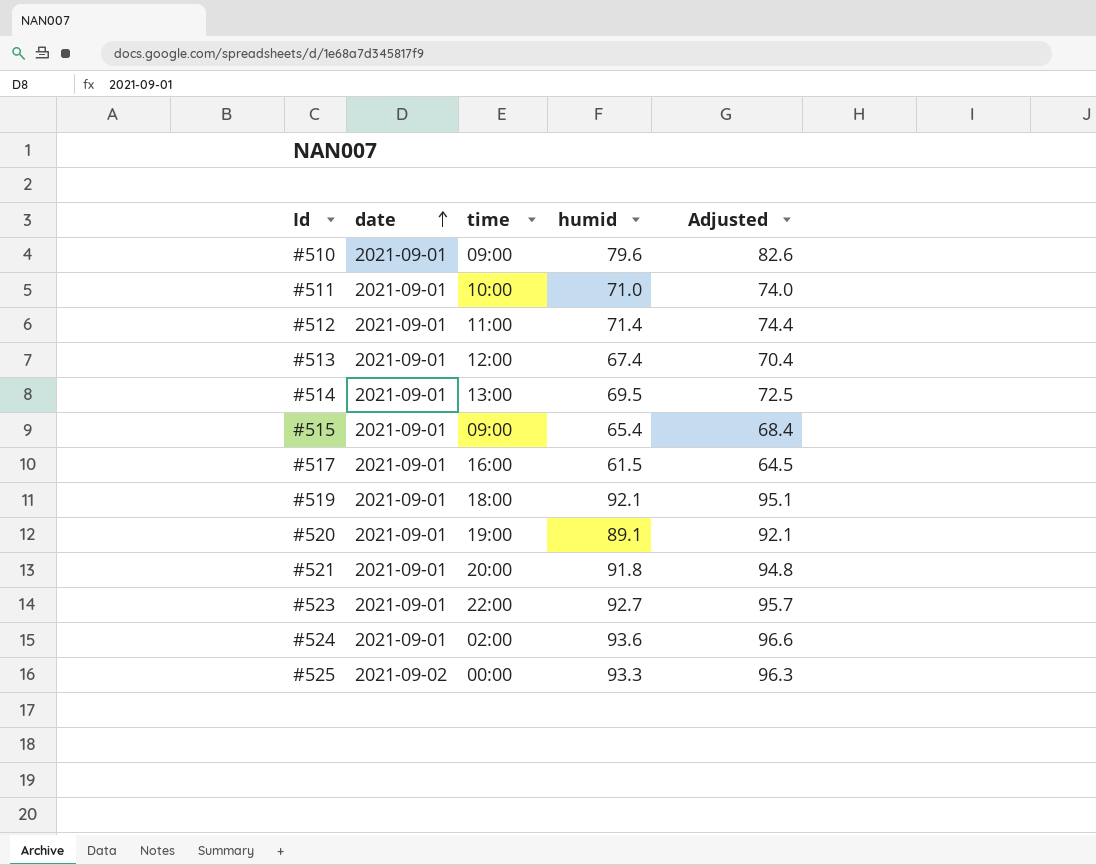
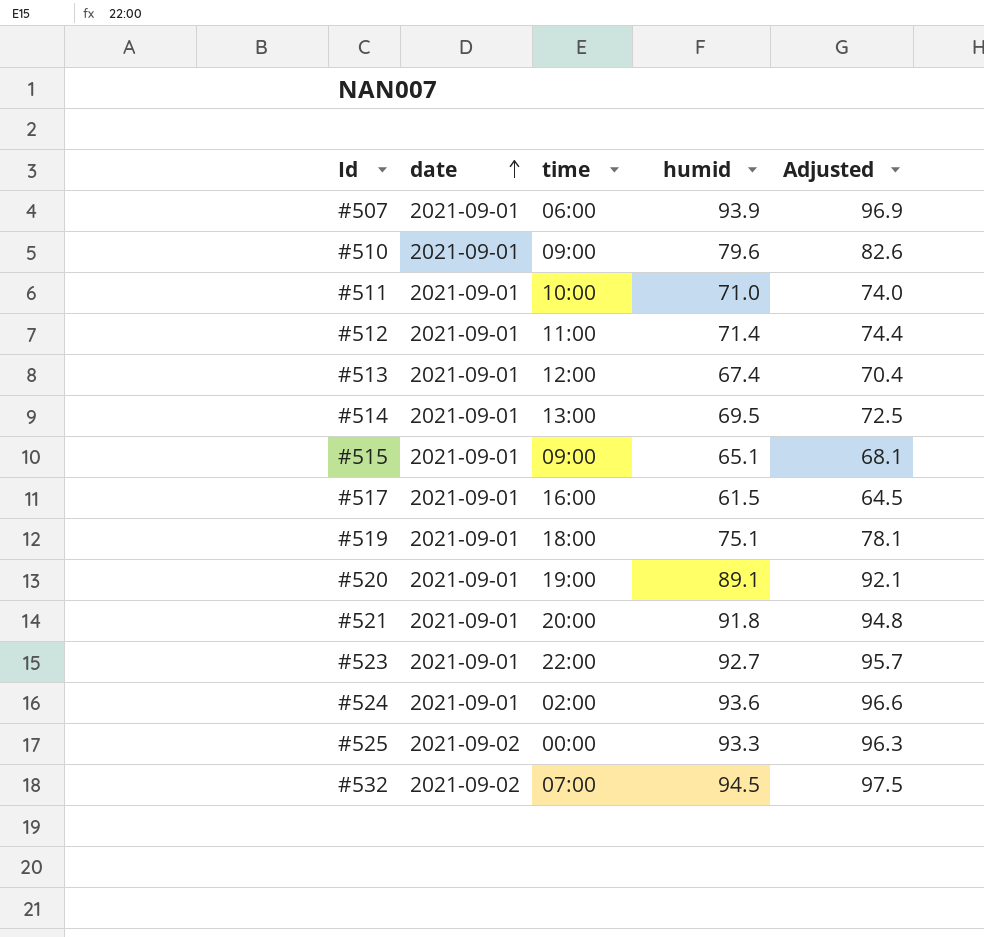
row #507: none -> 2021-09-01 | 06:00 | 93.9 | 96.9
#515 | humid: 65.4 -> 65.1
#515 | Adjusted: 68.4 -> 68.1
#519 | humid: 92.1 -> 75.1
#519 | Adjusted: 95.1 -> 78.1
row #532: none -> 2021-09-02 | 07:00 | 94.5 | 97.5

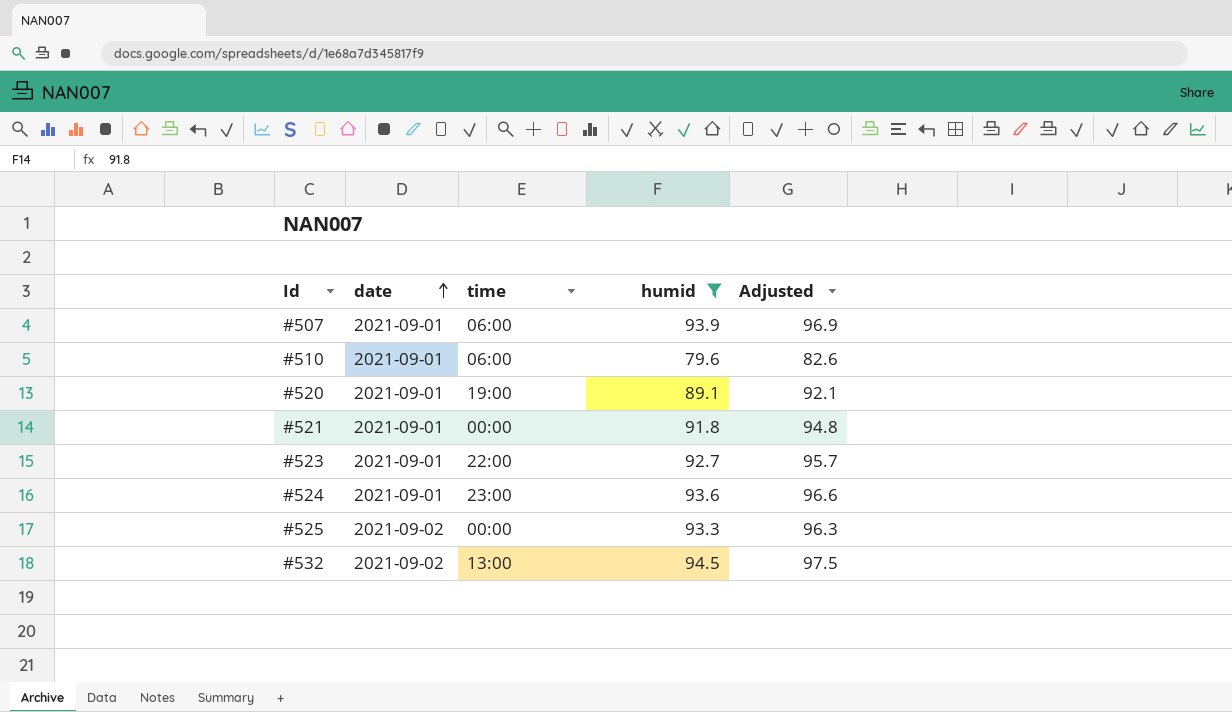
filter: none -> humid >= 79.6
#510 | time: 09:00 -> 06:00
#521 | time: 20:00 -> 00:00
#524 | time: 02:00 -> 23:00
#532 | time: 07:00 -> 13:00

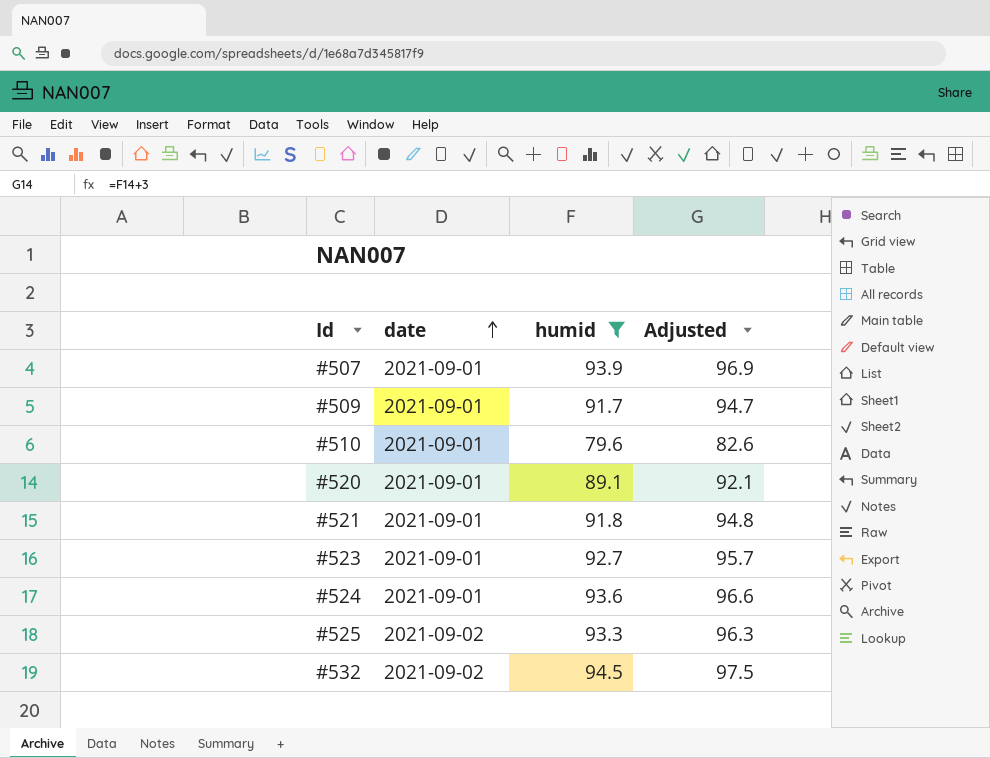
column time | position: 3 -> none
row #509: none -> 2021-09-01 | 91.7 | 94.7

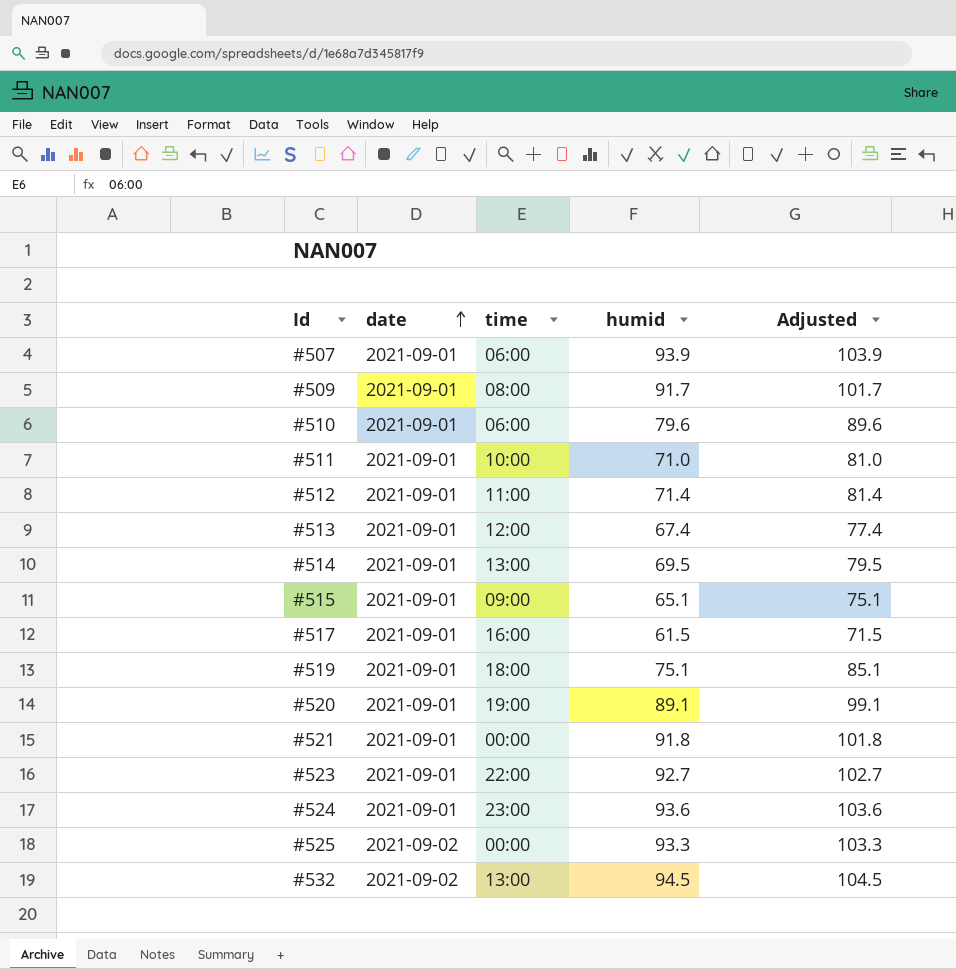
filter: humid >= 79.6 -> none
column time | position: none -> 3
column Adjusted | formula: [humid] + 3 -> [humid] + 10

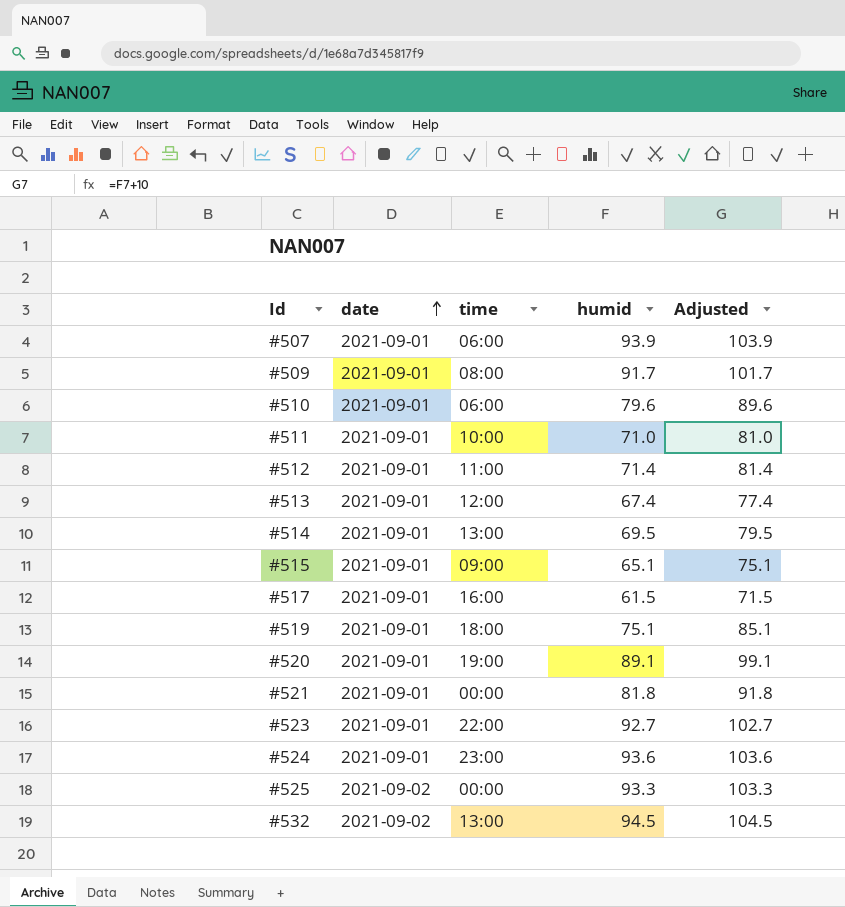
#521 | humid: 91.8 -> 81.8
#521 | Adjusted: 101.8 -> 91.8

